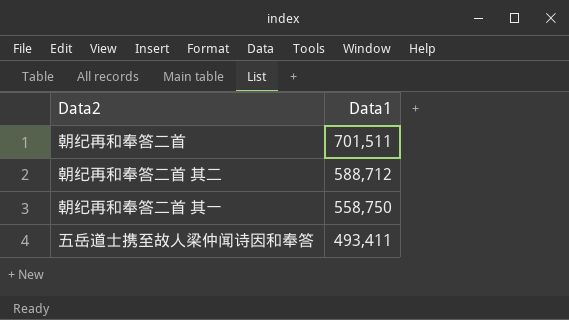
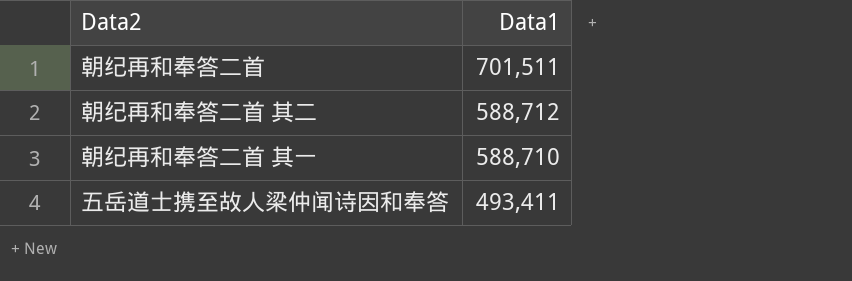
朝纪再和奉答二首 其一 | Data1: 558,750 -> 588,710

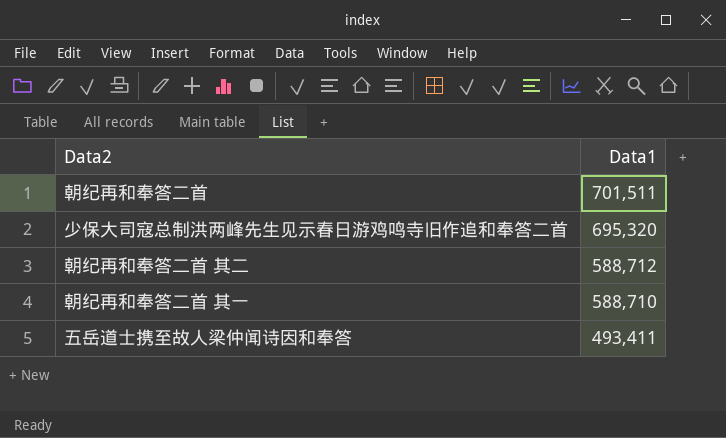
row 少保大司寇总制洪两峰先生见示春日游鸡鸣寺旧作追和奉答二首: none -> 695,320

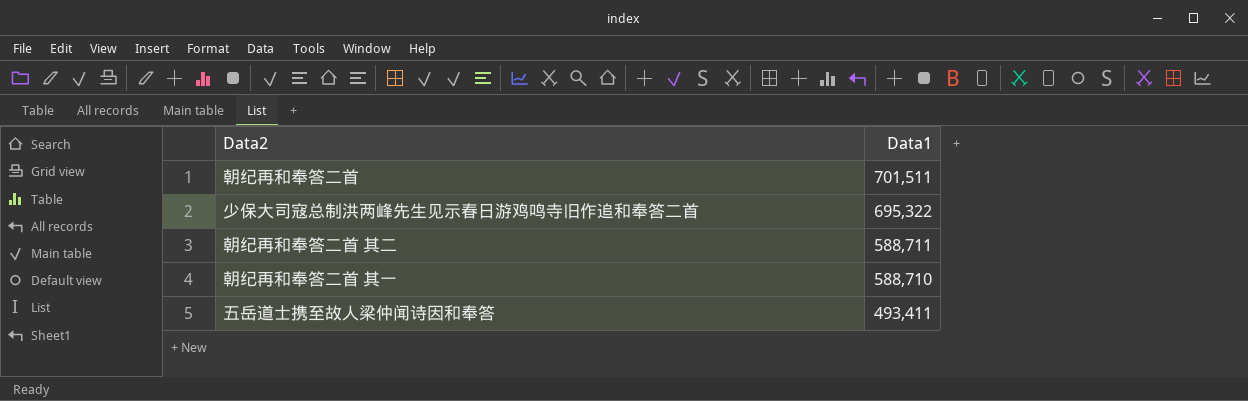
少保大司寇总制洪两峰先生见示春日游鸡鸣寺旧作追和奉答二首 | Data1: 695,320 -> 695,322
朝纪再和奉答二首 其二 | Data1: 588,712 -> 588,711

